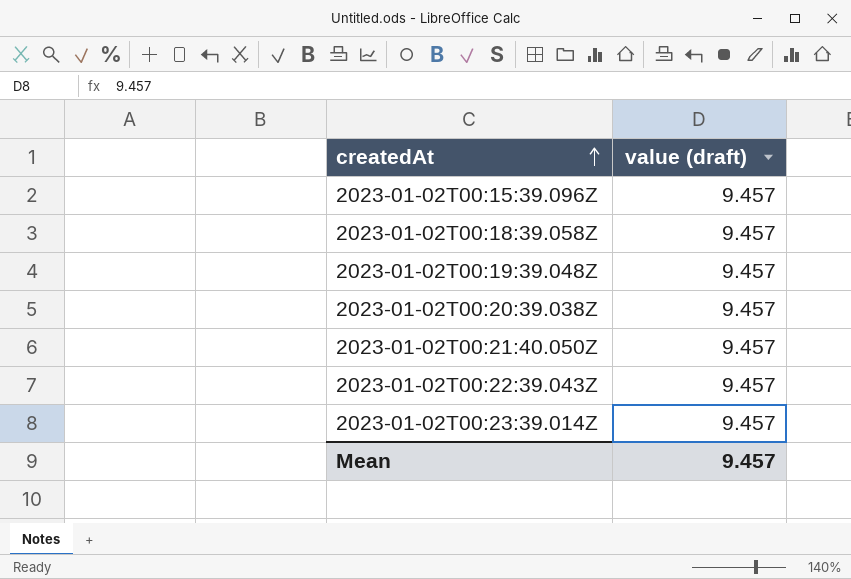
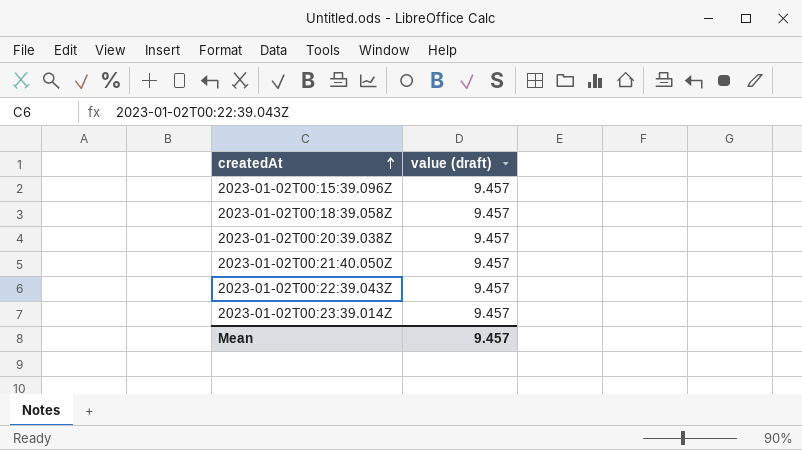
row 2023-01-02T00:19:39.048Z: 9.457 -> none

